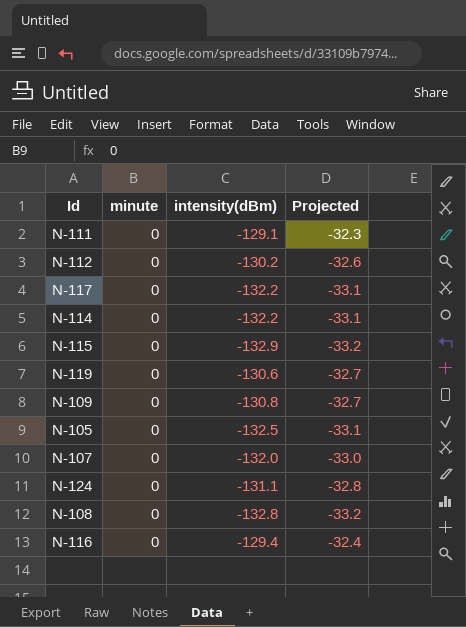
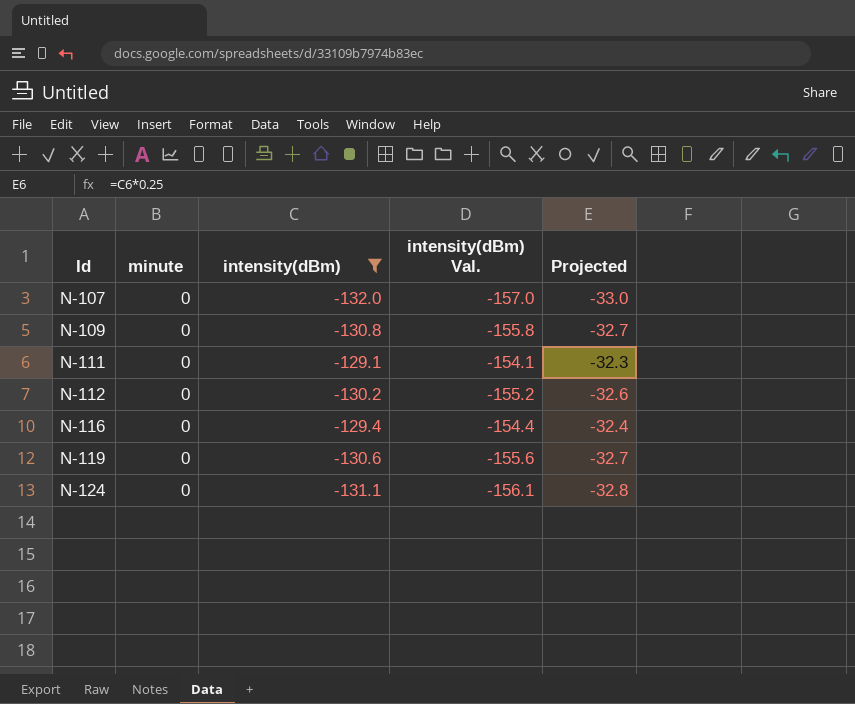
filter: none -> intensity(dBm) >= -132.0
row order: none -> Id ascending
column intensity(dBm) Val. | formula: none -> [intensity(dBm)] - 25

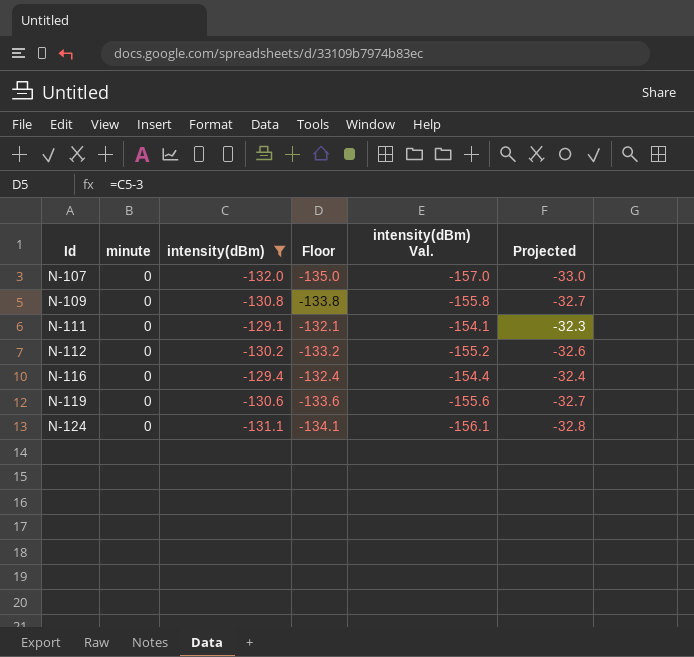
column Floor | formula: none -> [intensity(dBm)] - 3

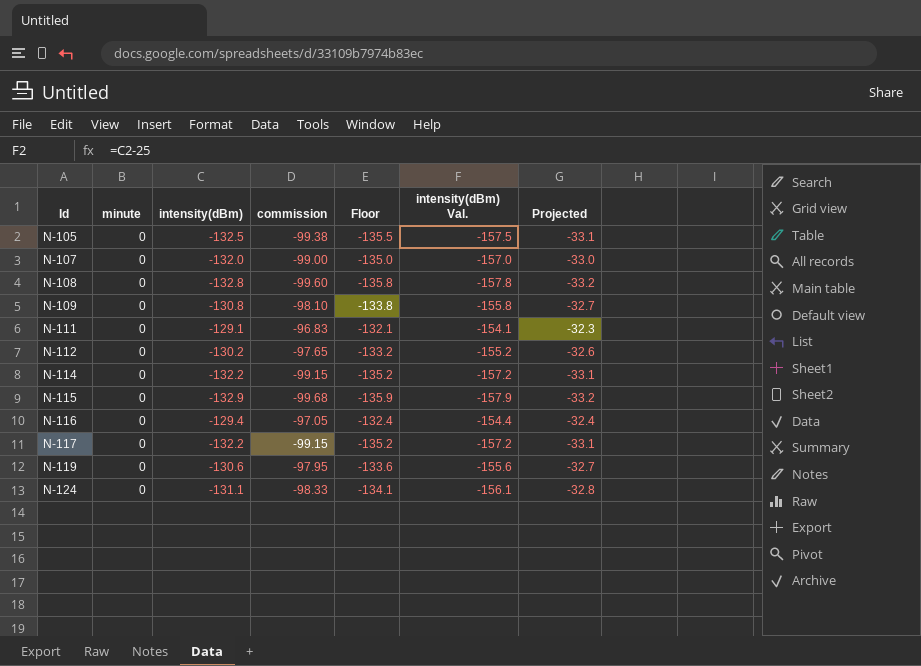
filter: intensity(dBm) >= -132.0 -> none
column commission | formula: none -> [intensity(dBm)] * 0.75

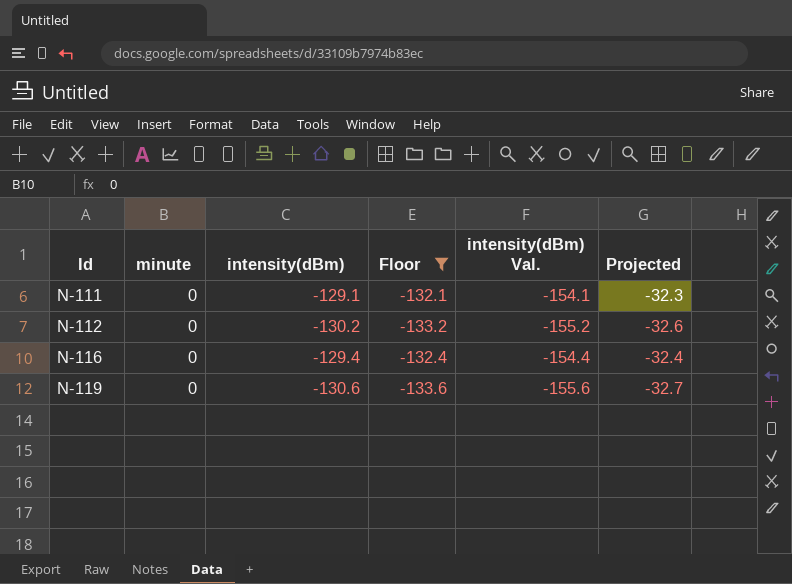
filter: none -> Floor >= -133.6
column commission | formula: [intensity(dBm)] * 0.75 -> none

